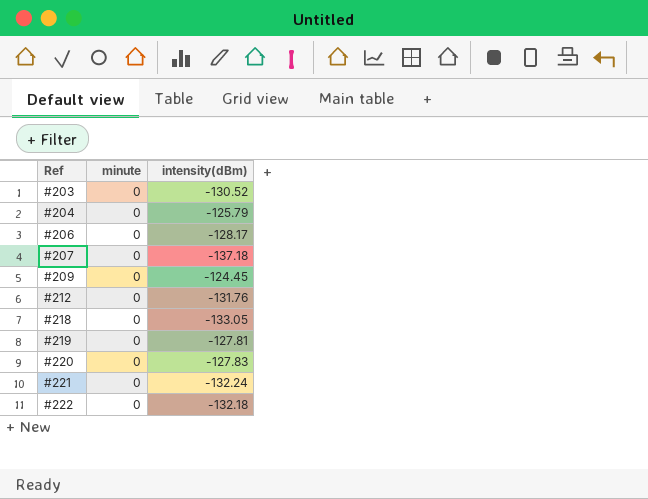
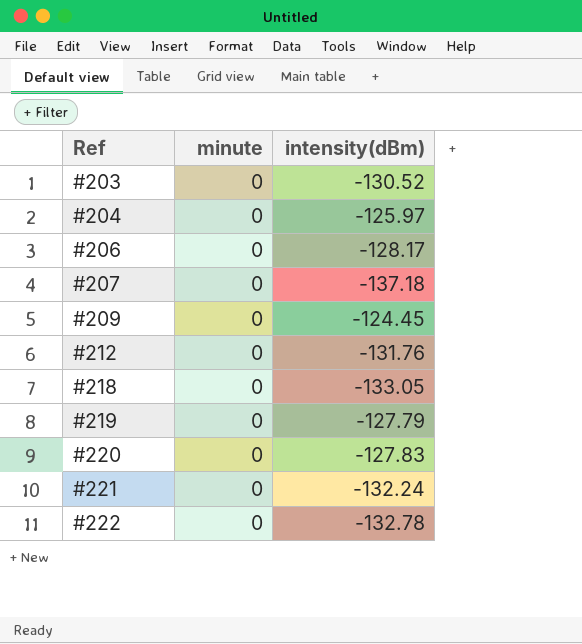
#204 | intensity(dBm): -125.79 -> -125.97
#219 | intensity(dBm): -127.81 -> -127.79
#222 | intensity(dBm): -132.18 -> -132.78

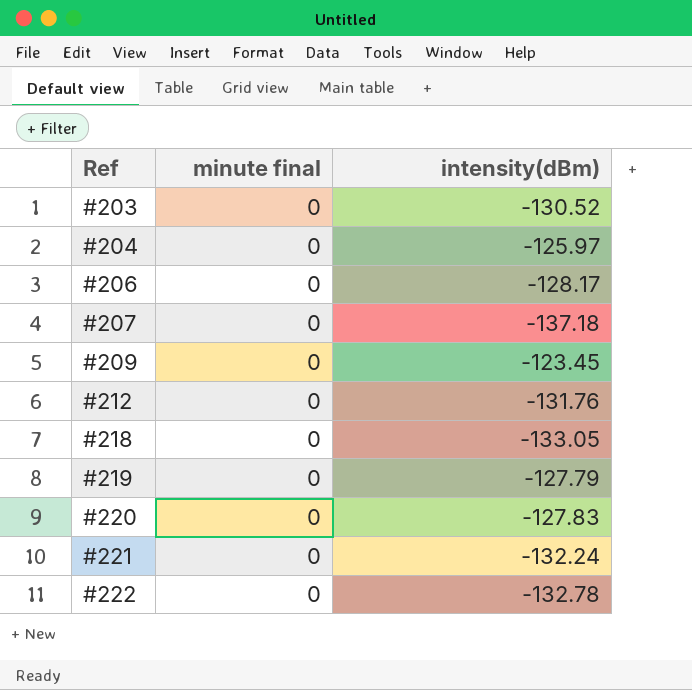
column name: minute -> minute final
#209 | intensity(dBm): -124.45 -> -123.45

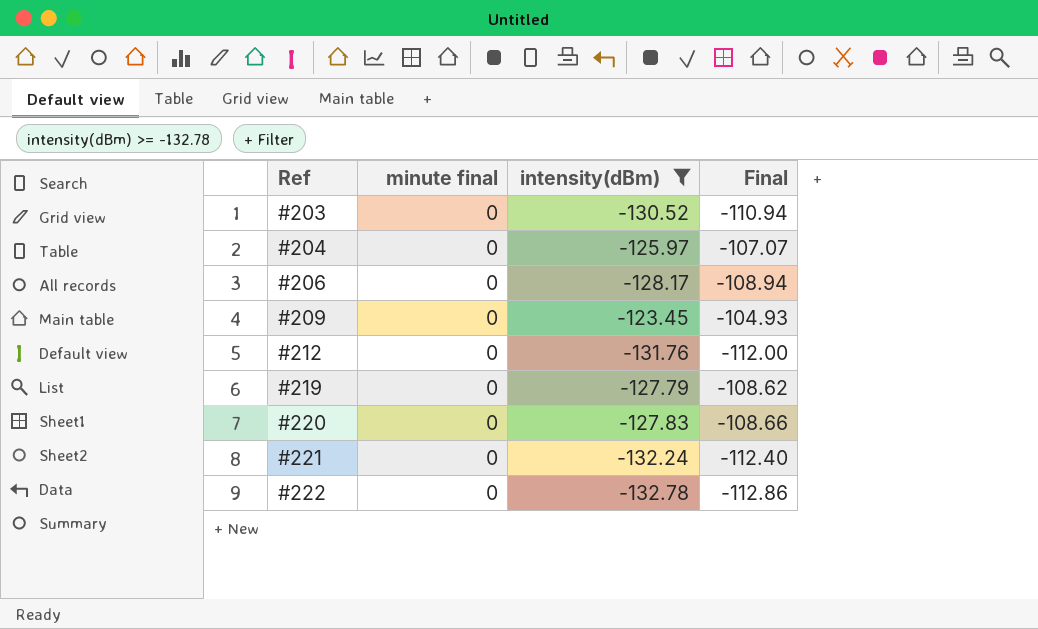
filter: none -> intensity(dBm) >= -132.78
column Final | formula: none -> [intensity(dBm)] * 0.85

